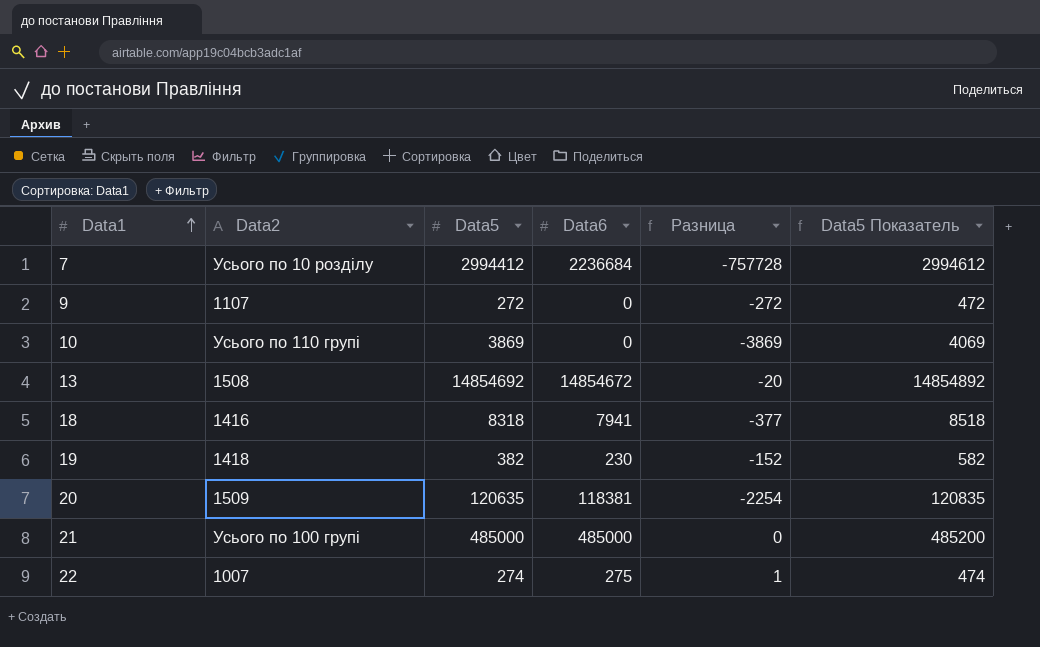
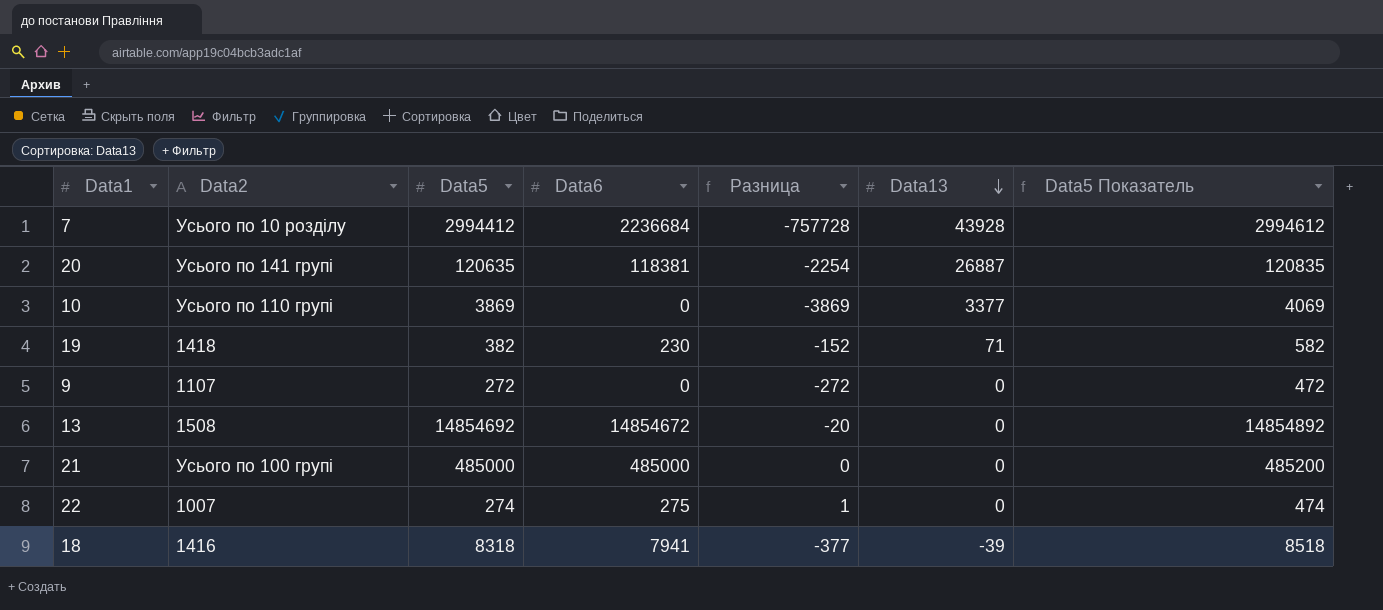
row order: Data1 ascending -> Data13 descending
column Data13 | position: none -> 6
20 | Data2: 1509 -> Усього по 141 групі

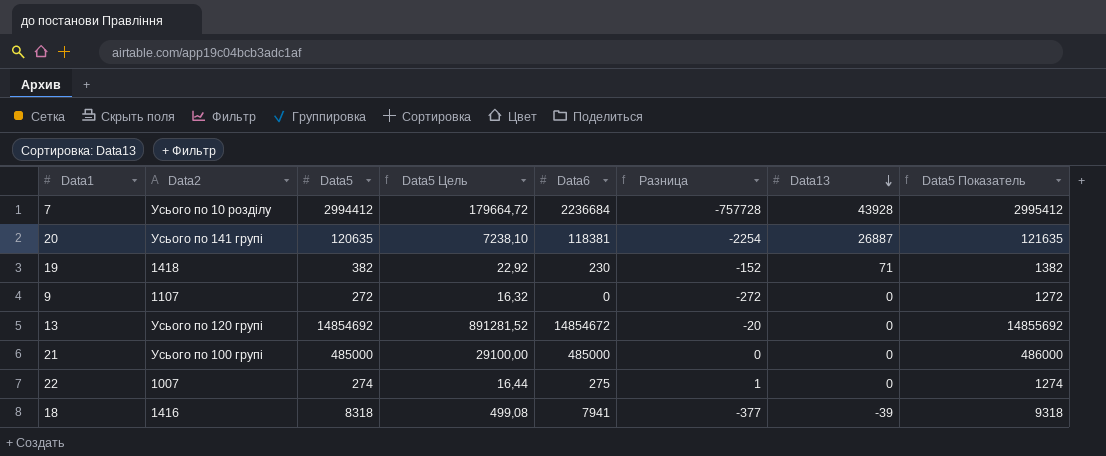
column Data5 Цель | formula: none -> [Data5] * 0,06
column Data5 Показатель | formula: [Data5] + 200 -> [Data5] + 1000
row 10: Усього по 110 групі | 3869 | 0 | -3869 | 3377 | 4069 -> none
13 | Data2: 1508 -> Усього по 120 групі

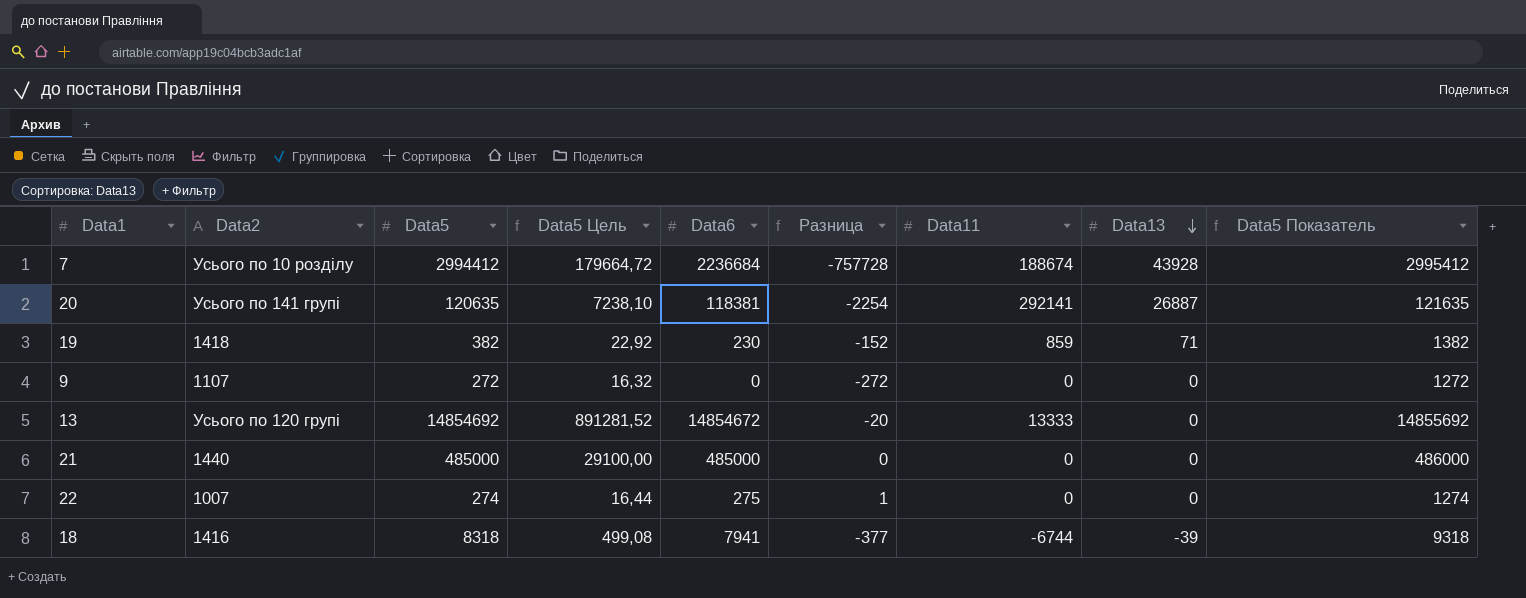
column Data11 | position: none -> 7
21 | Data2: Усього по 100 групі -> 1440

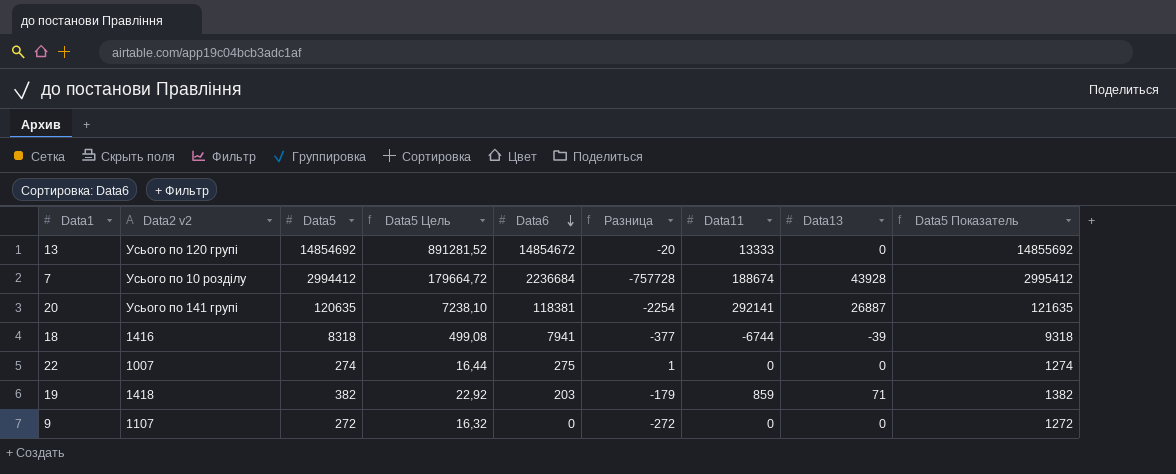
row order: Data13 descending -> Data6 descending
column name: Data2 -> Data2 v2
row 21: 1440 | 485000 | 29100,00 | 485000 | 0 | 0 | 0 | 486000 -> none
19 | Data6: 230 -> 203
19 | Разница: -152 -> -179

